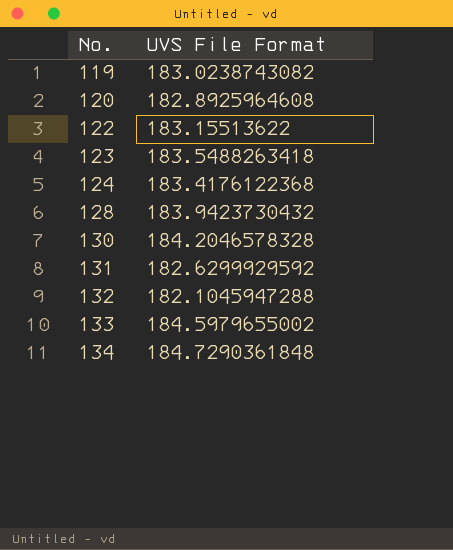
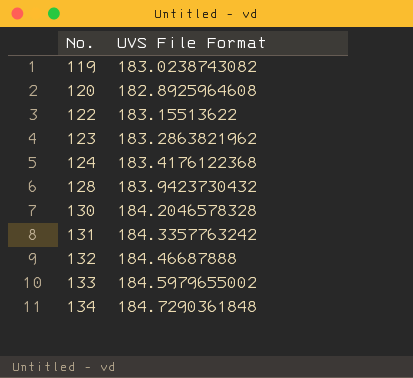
123 | UVS File Format: 183.5488263418 -> 183.2863821962
131 | UVS File Format: 182.6299929592 -> 184.3357763242
132 | UVS File Format: 182.1045947288 -> 184.46687888

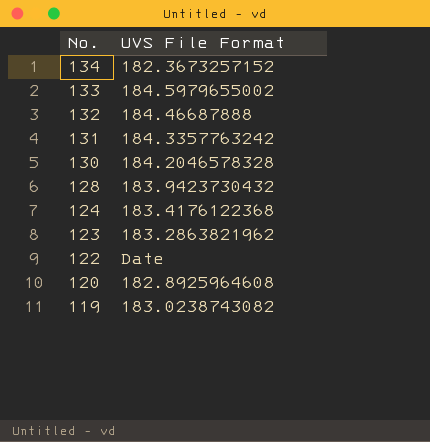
row order: No. ascending -> No. descending
134 | UVS File Format: 184.7290361848 -> 182.3673257152
122 | UVS File Format: 183.15513622 -> Date

